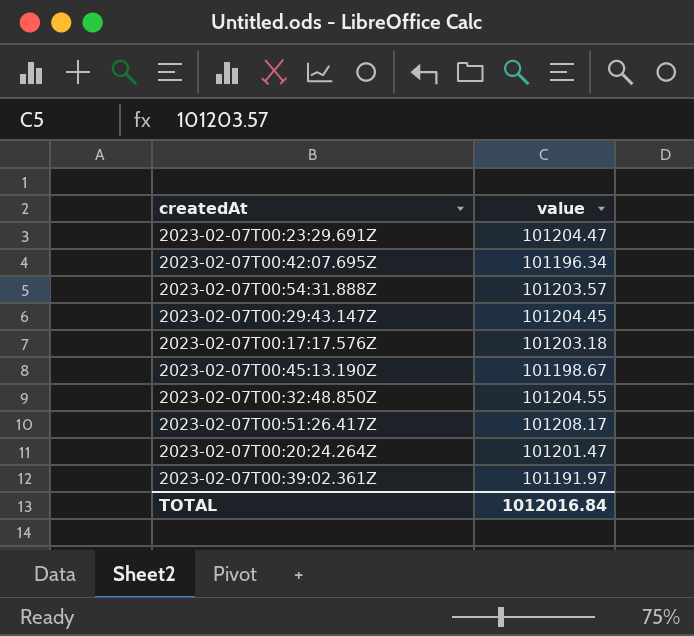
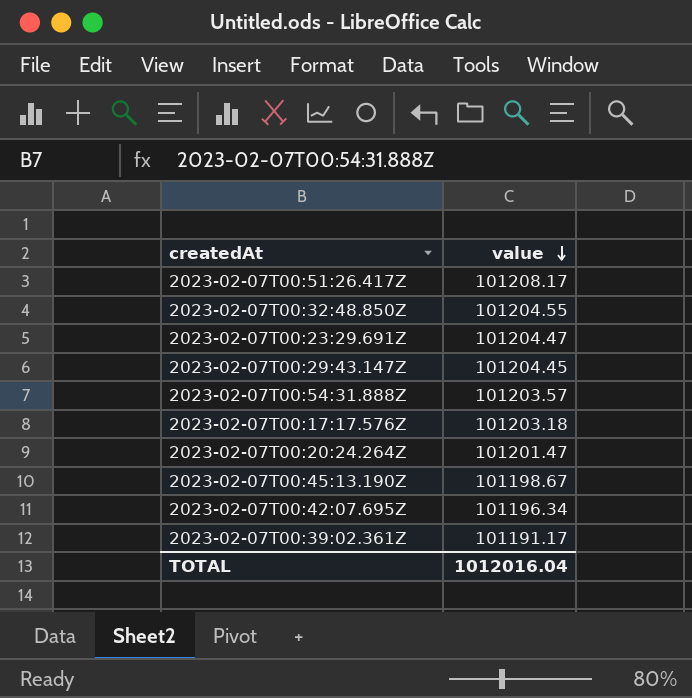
row order: none -> value descending
2023-02-07T00:39:02.361Z | value: 101191.97 -> 101191.17
TOTAL | value: 1012016.84 -> 1012016.04

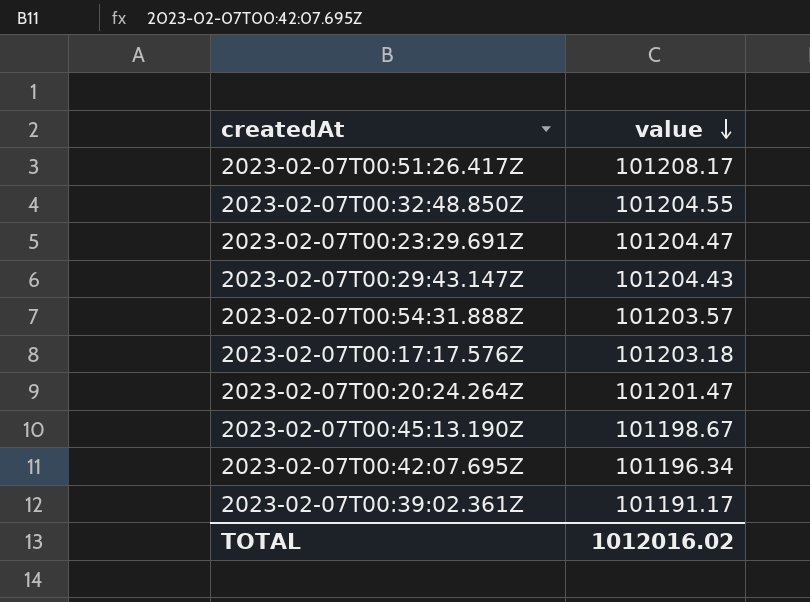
2023-02-07T00:29:43.147Z | value: 101204.45 -> 101204.43
TOTAL | value: 1012016.04 -> 1012016.02

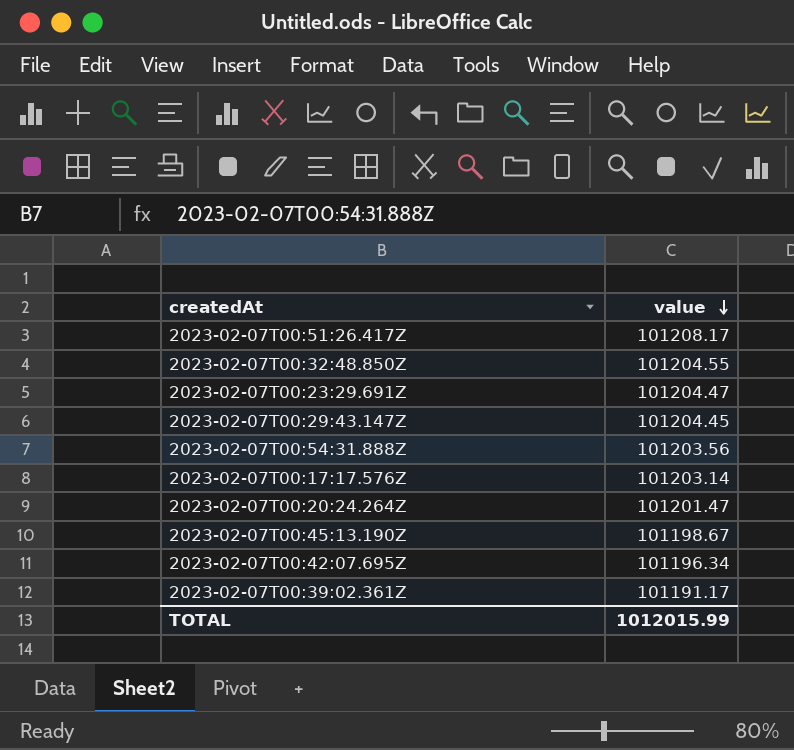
2023-02-07T00:29:43.147Z | value: 101204.43 -> 101204.45
2023-02-07T00:54:31.888Z | value: 101203.57 -> 101203.56
2023-02-07T00:17:17.576Z | value: 101203.18 -> 101203.14
TOTAL | value: 1012016.02 -> 1012015.99

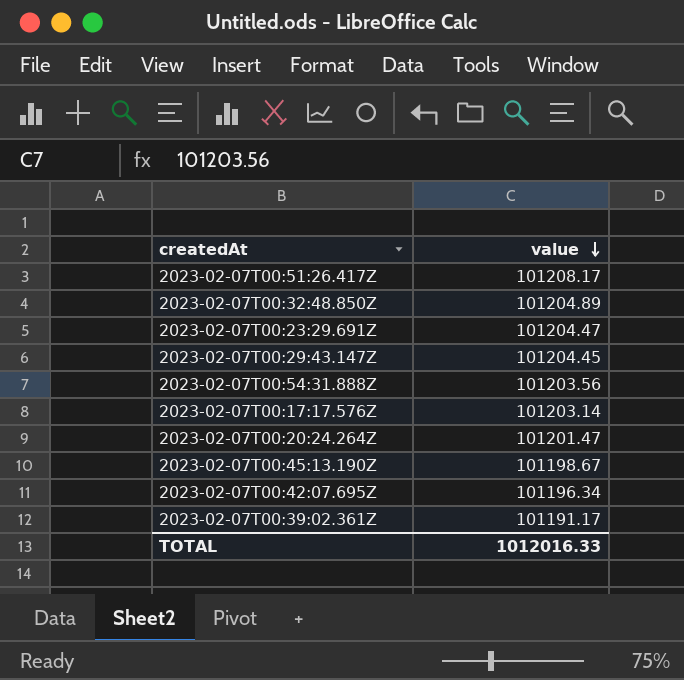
2023-02-07T00:32:48.850Z | value: 101204.55 -> 101204.89
TOTAL | value: 1012015.99 -> 1012016.33

